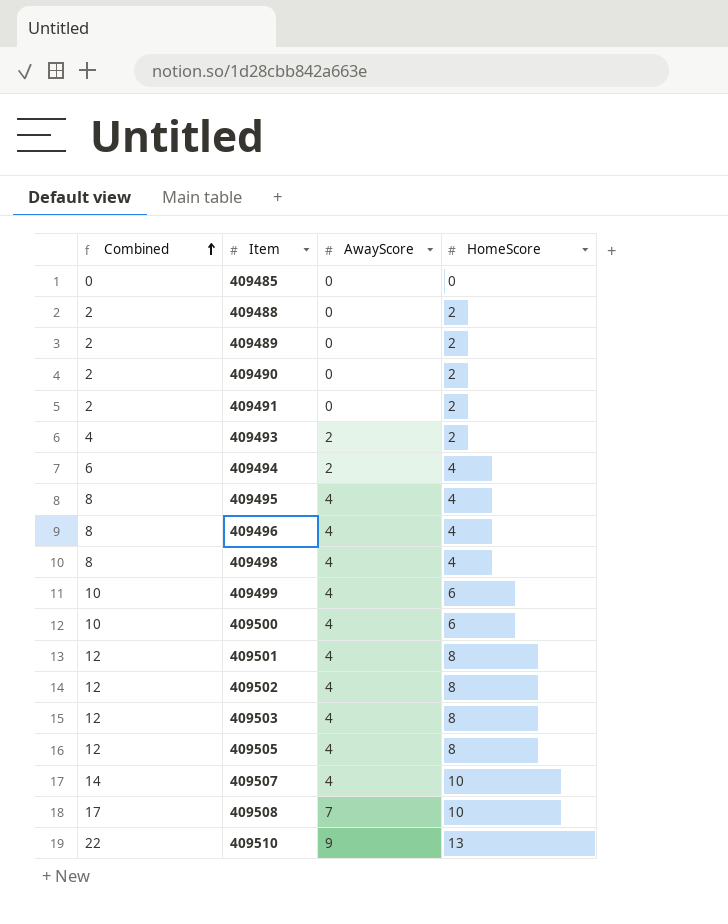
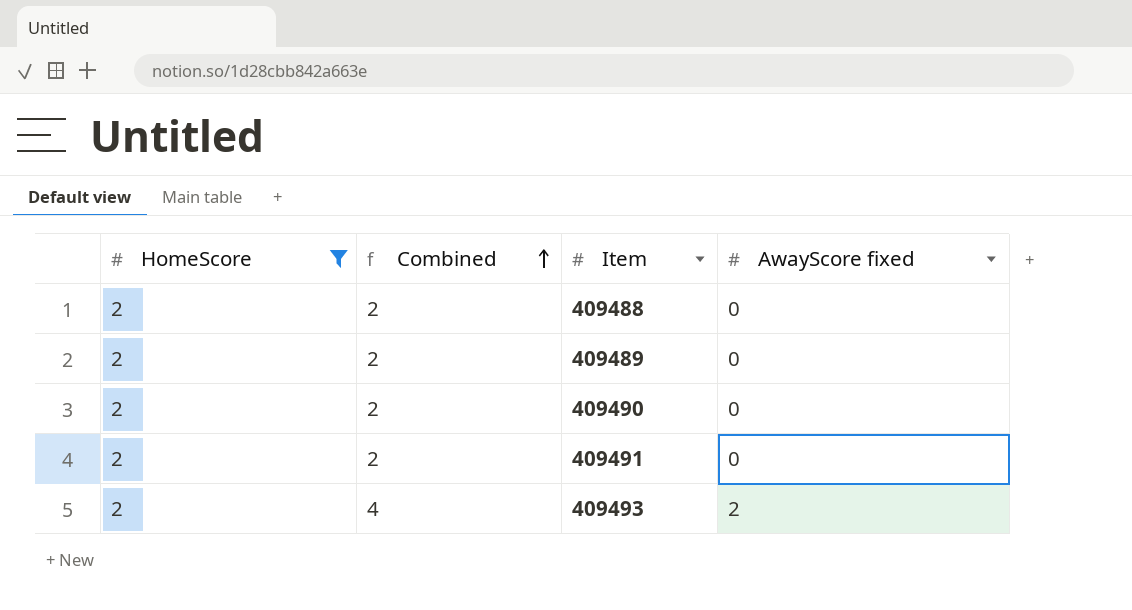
filter: none -> HomeScore = 2
column HomeScore | position: 4 -> 1
column name: AwayScore -> AwayScore fixed

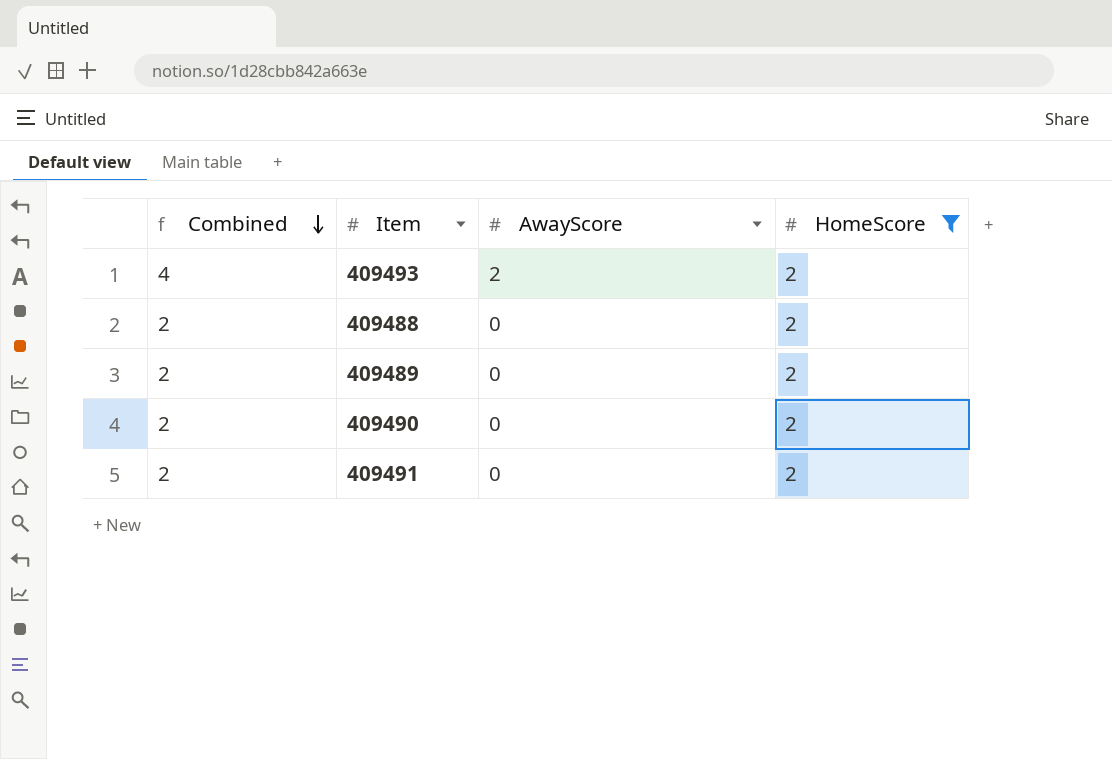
row order: Combined ascending -> Combined descending
column name: AwayScore fixed -> AwayScore
column HomeScore | position: 1 -> 4

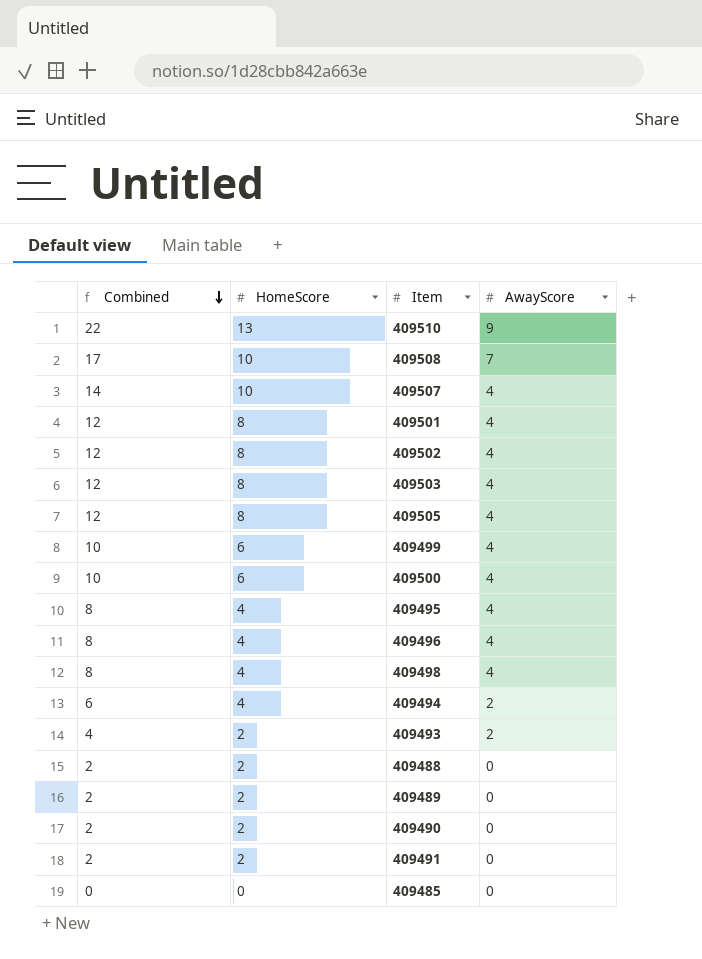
filter: HomeScore = 2 -> none
column HomeScore | position: 4 -> 2

